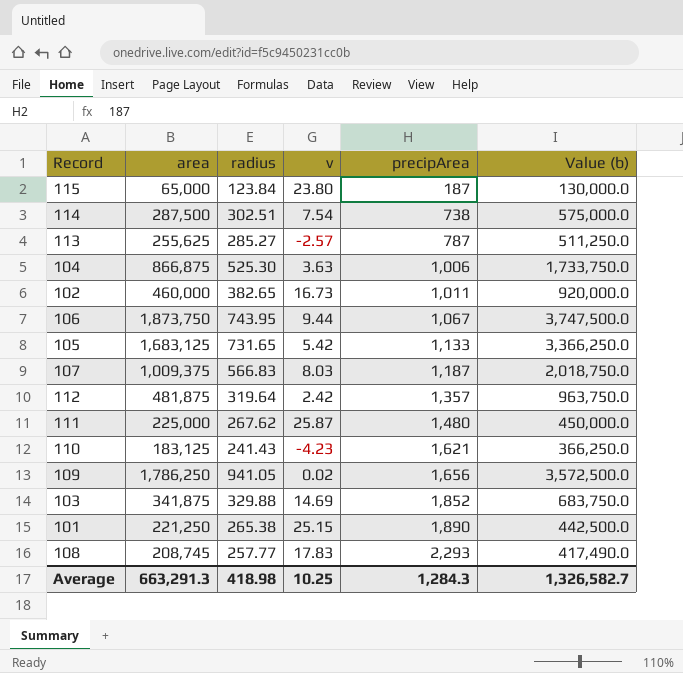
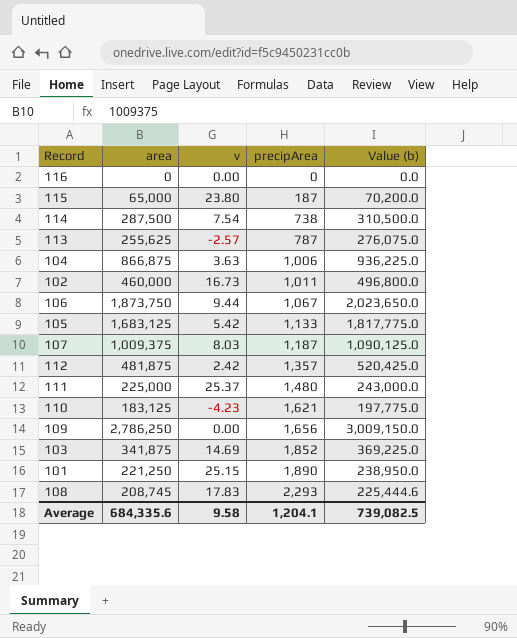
column radius | position: 3 -> none
column Value (b) | formula: [area] * 2 -> [area] * 1.08
row 116: none -> 0 | 0.00 | 0 | 0.0
111 | v: 25.87 -> 25.37
109 | area: 1,786,250 -> 2,786,250
109 | v: 0.02 -> 0.00
Average | area: 663,291.3 -> 684,335.6
Average | v: 10.25 -> 9.58
Average | precipArea: 1,284.3 -> 1,204.1
Average | Value (b): 1,326,582.7 -> 739,082.5

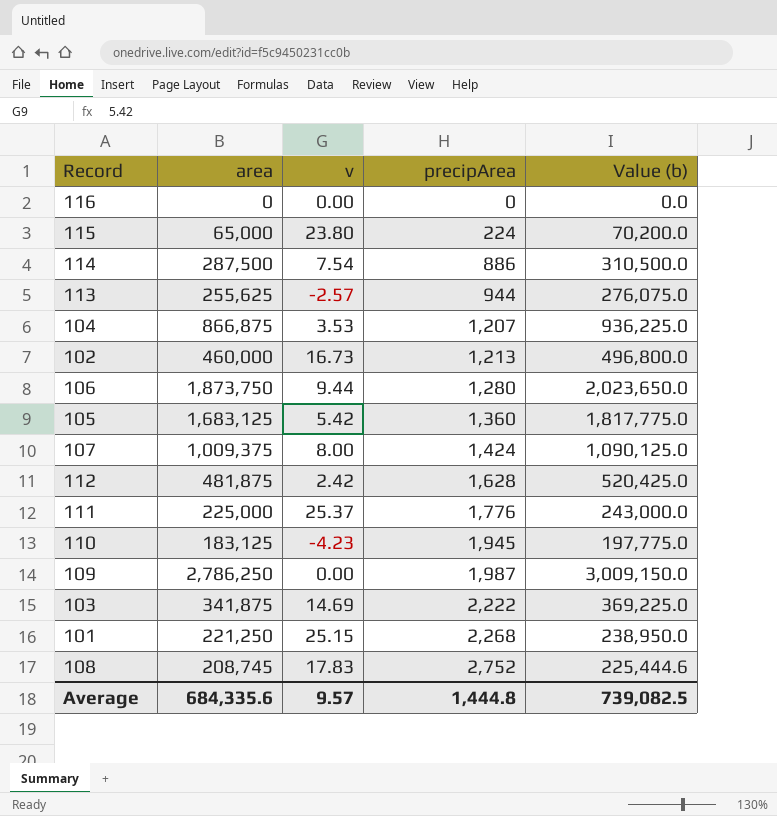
115 | precipArea: 187 -> 224
114 | precipArea: 738 -> 886
113 | precipArea: 787 -> 944
104 | v: 3.63 -> 3.53
104 | precipArea: 1,006 -> 1,207
102 | precipArea: 1,011 -> 1,213
106 | precipArea: 1,067 -> 1,280
105 | precipArea: 1,133 -> 1,360
107 | v: 8.03 -> 8.00
107 | precipArea: 1,187 -> 1,424
112 | precipArea: 1,357 -> 1,628
111 | precipArea: 1,480 -> 1,776
110 | precipArea: 1,621 -> 1,945
109 | precipArea: 1,656 -> 1,987
103 | precipArea: 1,852 -> 2,222
101 | precipArea: 1,890 -> 2,268
108 | precipArea: 2,293 -> 2,752
Average | v: 9.58 -> 9.57
Average | precipArea: 1,204.1 -> 1,444.8

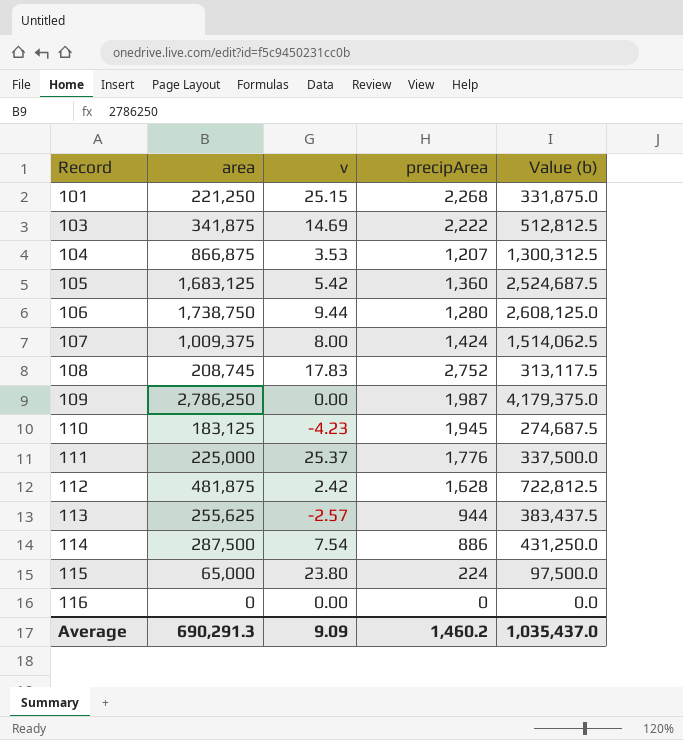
row order: precipArea ascending -> Record ascending
column Value (b) | formula: [area] * 1.08 -> [area] * 1.5
row 102: 460,000 | 16.73 | 1,213 | 496,800.0 -> none
106 | area: 1,873,750 -> 1,738,750
Average | area: 684,335.6 -> 690,291.3
Average | v: 9.57 -> 9.09
Average | precipArea: 1,444.8 -> 1,460.2
Average | Value (b): 739,082.5 -> 1,035,437.0

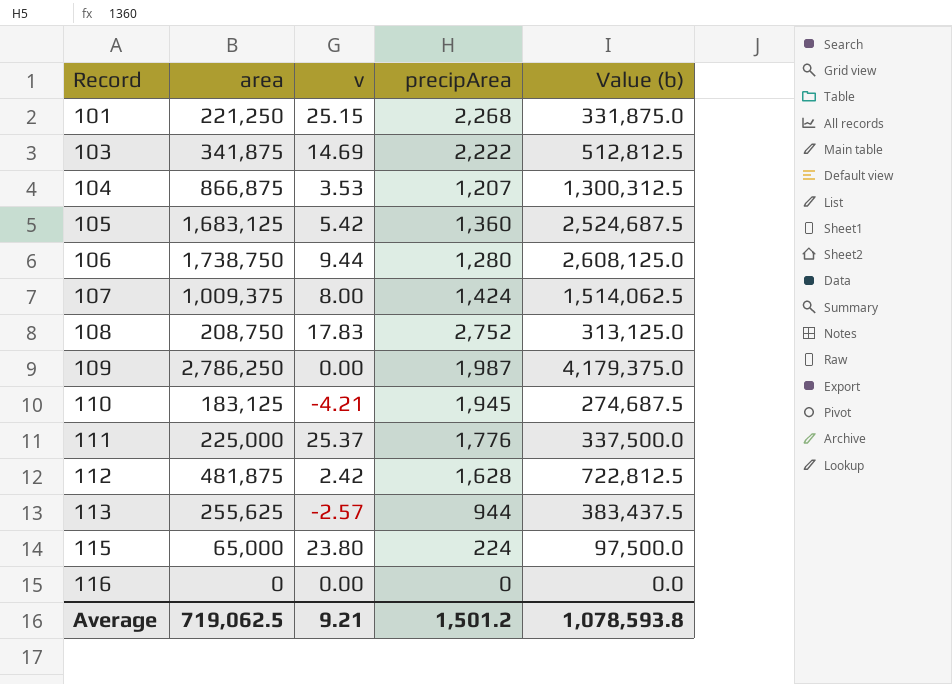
row 114: 287,500 | 7.54 | 886 | 431,250.0 -> none
108 | area: 208,745 -> 208,750
108 | Value (b): 313,117.5 -> 313,125.0
110 | v: -4.23 -> -4.21
Average | area: 690,291.3 -> 719,062.5
Average | v: 9.09 -> 9.21
Average | precipArea: 1,460.2 -> 1,501.2
Average | Value (b): 1,035,437.0 -> 1,078,593.8

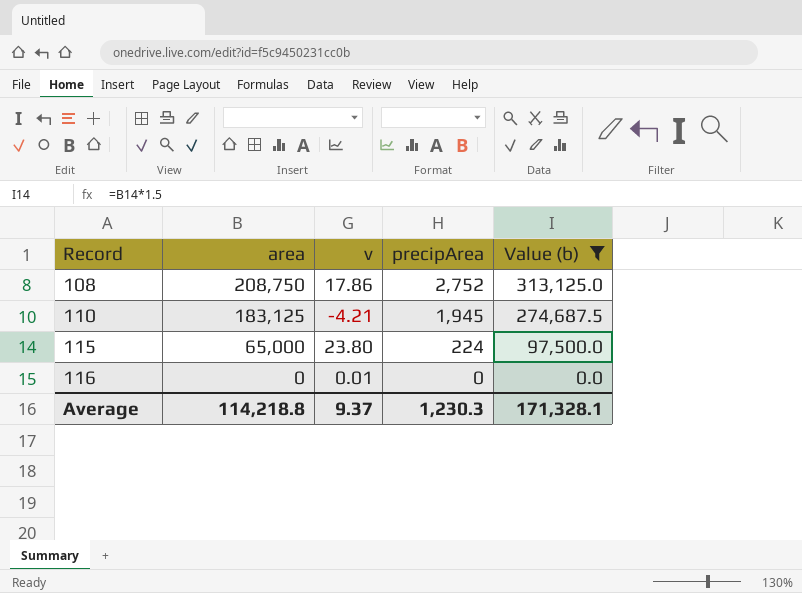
filter: none -> Value (b) <= 313,125.0
108 | v: 17.83 -> 17.86
116 | v: 0.00 -> 0.01
Average | area: 719,062.5 -> 114,218.8
Average | v: 9.21 -> 9.37
Average | precipArea: 1,501.2 -> 1,230.3
Average | Value (b): 1,078,593.8 -> 171,328.1

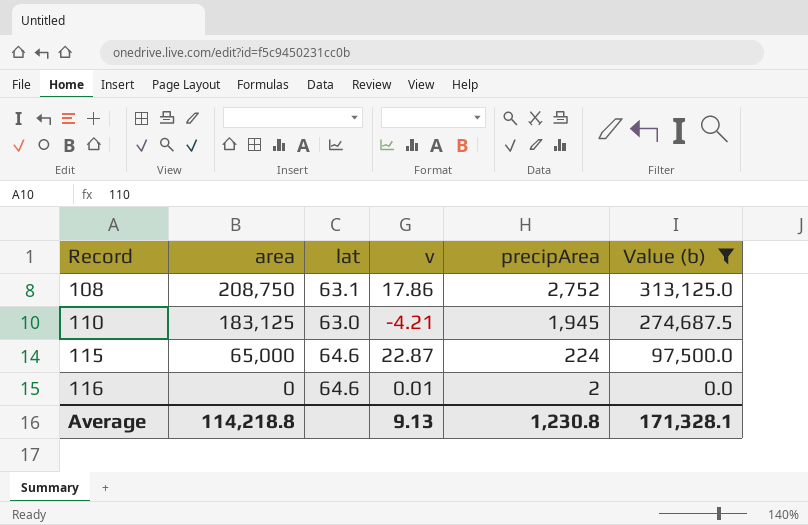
column lat | position: none -> 3
115 | v: 23.80 -> 22.87
116 | precipArea: 0 -> 2
Average | v: 9.37 -> 9.13
Average | precipArea: 1,230.3 -> 1,230.8

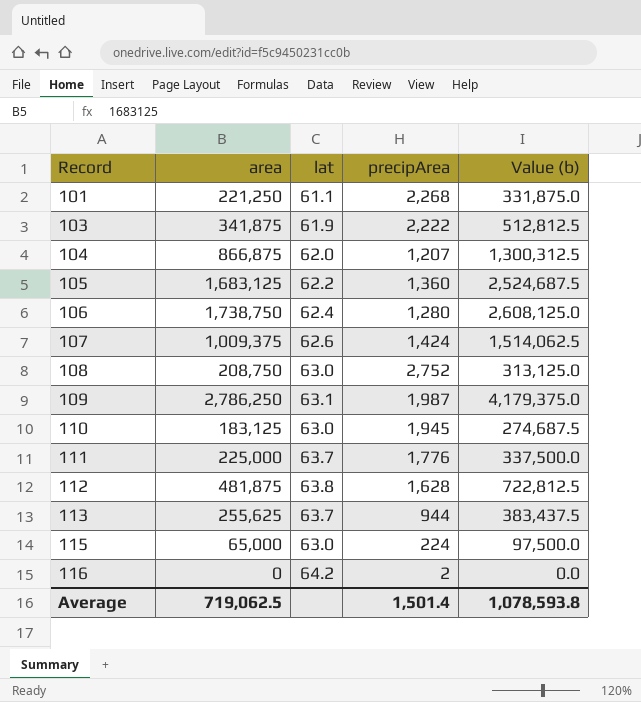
filter: Value (b) <= 313,125.0 -> none
column v | position: 4 -> none
108 | lat: 63.1 -> 63.0
115 | lat: 64.6 -> 63.0
116 | lat: 64.6 -> 64.2
Average | area: 114,218.8 -> 719,062.5
Average | precipArea: 1,230.8 -> 1,501.4
Average | Value (b): 171,328.1 -> 1,078,593.8

